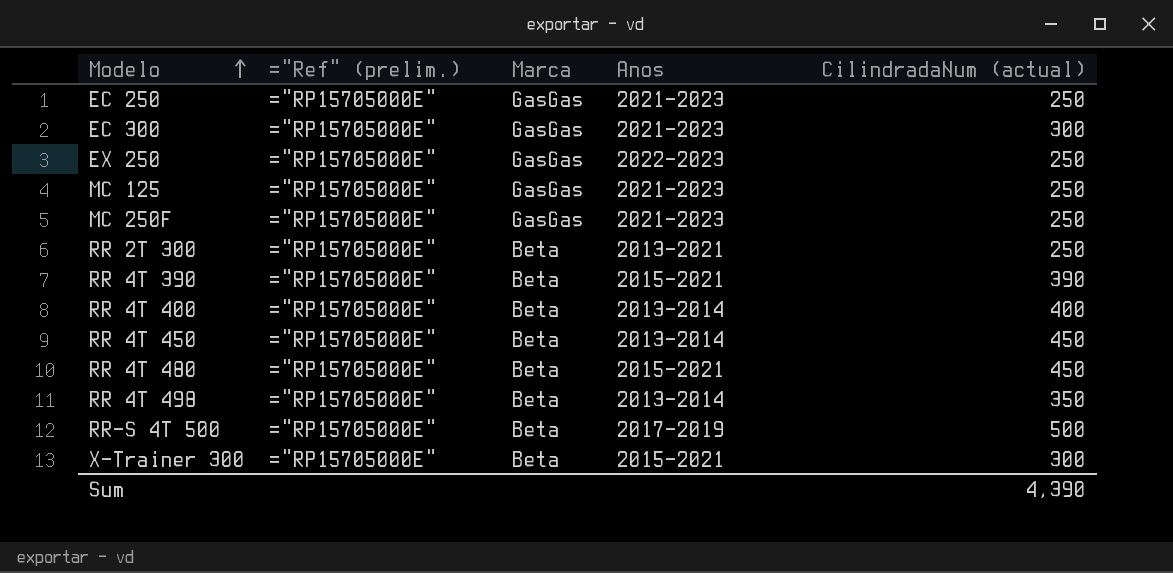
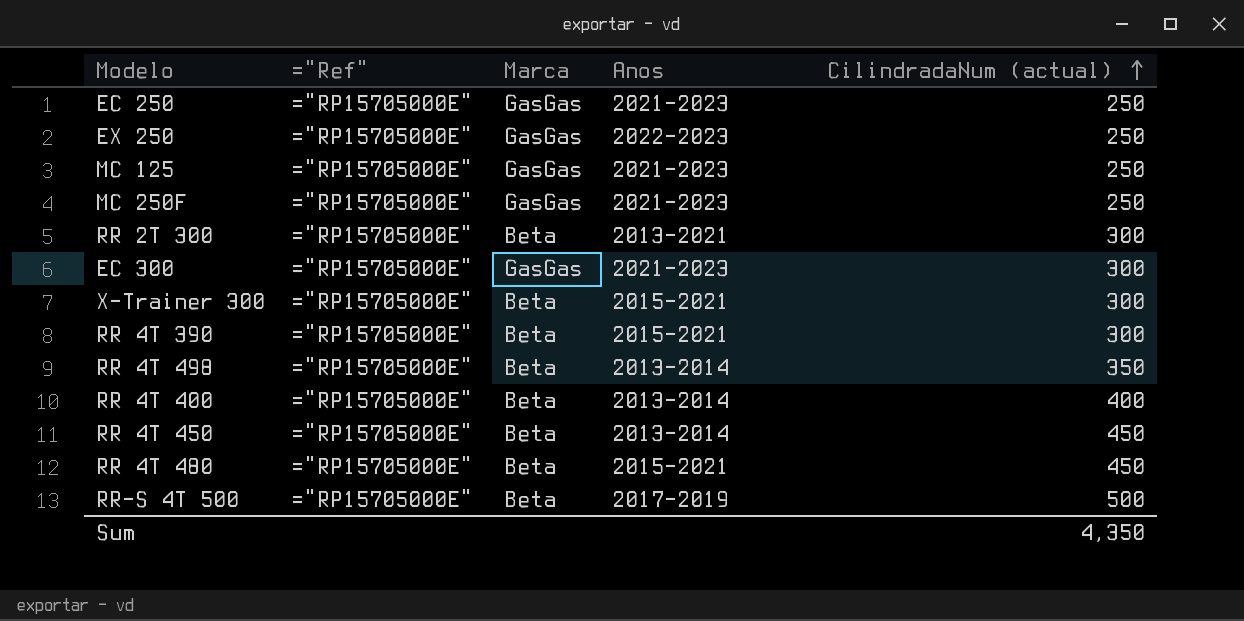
row order: Modelo ascending -> CilindradaNum (actual) ascending
column name: ="Ref" (prelim.) -> ="Ref"
RR 2T 300 | CilindradaNum (actual): 250 -> 300
RR 4T 390 | CilindradaNum (actual): 390 -> 300
Sum | CilindradaNum (actual): 4,390 -> 4,350

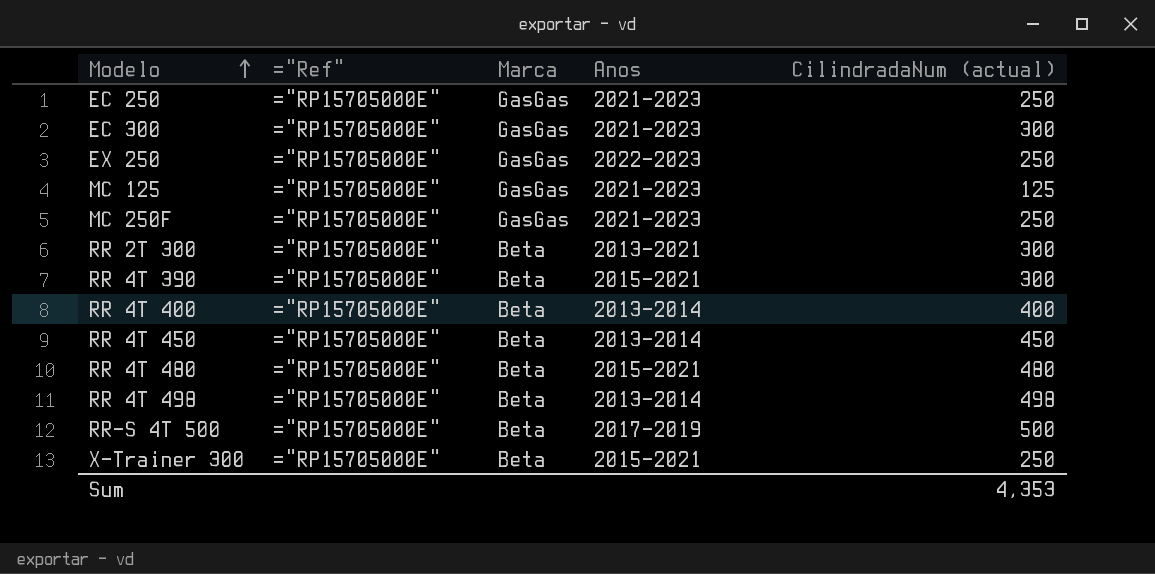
row order: CilindradaNum (actual) ascending -> Modelo ascending
MC 125 | CilindradaNum (actual): 250 -> 125
RR 4T 480 | CilindradaNum (actual): 450 -> 480
RR 4T 498 | CilindradaNum (actual): 350 -> 498
X-Trainer 300 | CilindradaNum (actual): 300 -> 250
Sum | CilindradaNum (actual): 4,350 -> 4,353

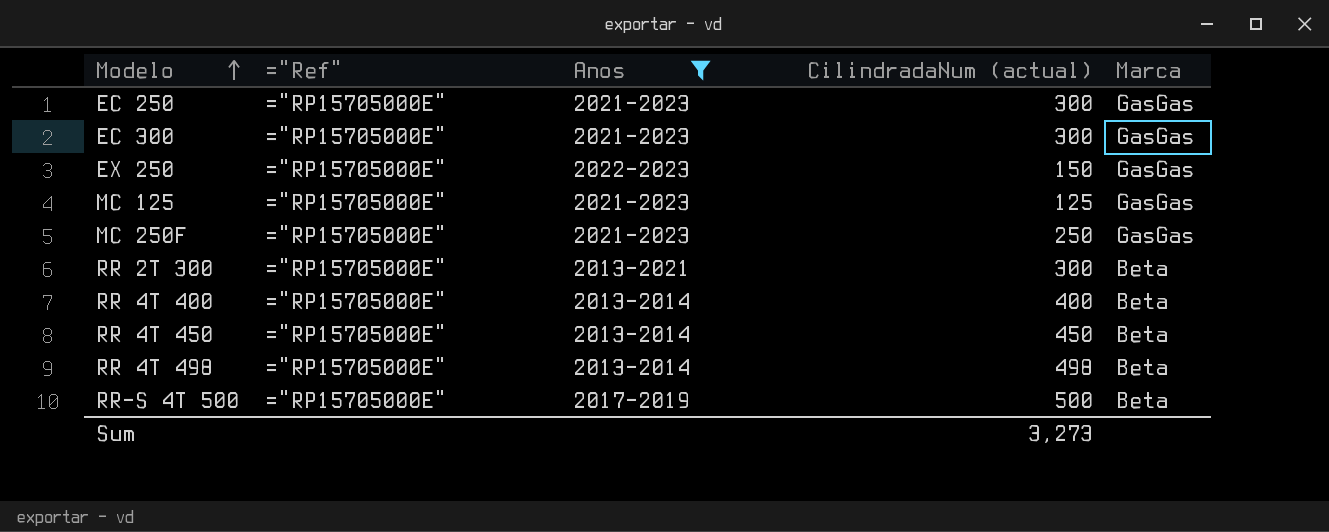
filter: none -> Anos != 2015-2021
column Marca | position: 3 -> 5
EC 250 | CilindradaNum (actual): 250 -> 300
EX 250 | CilindradaNum (actual): 250 -> 150
Sum | CilindradaNum (actual): 4,353 -> 3,273

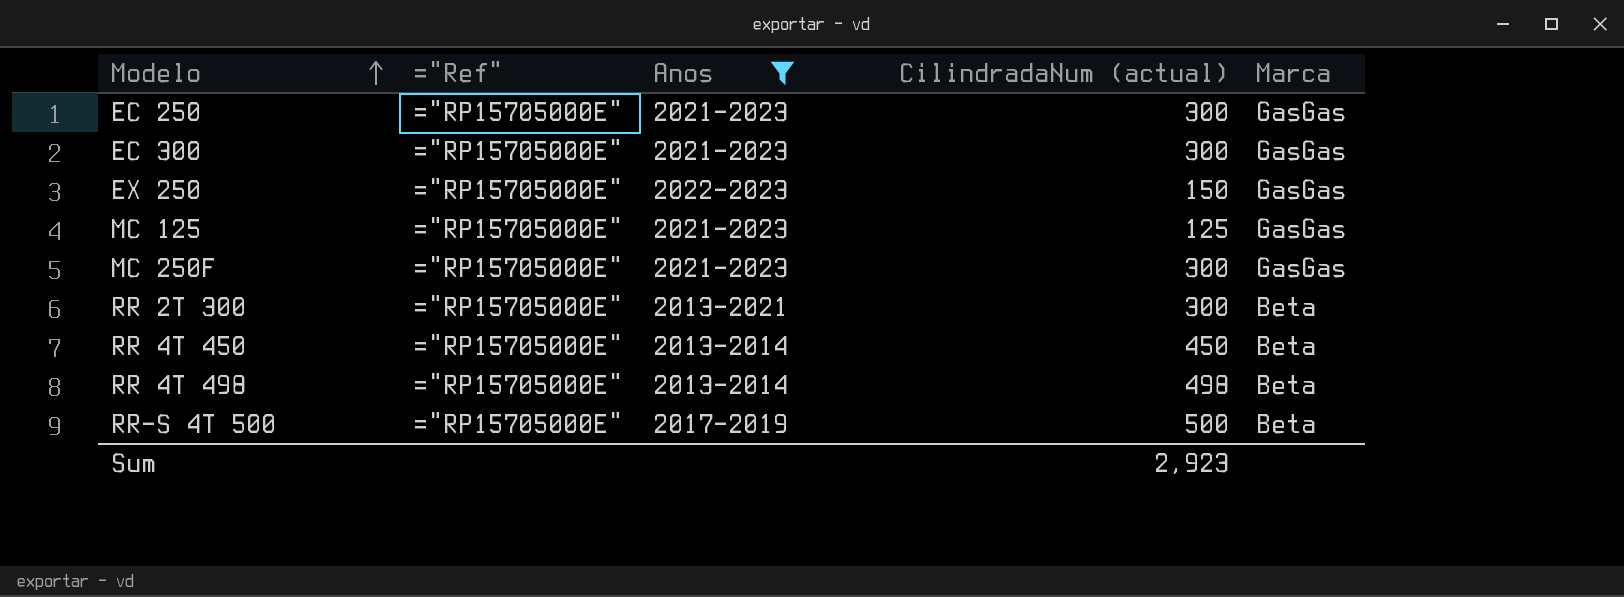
row RR 4T 400: ="RP15705000E" | 2013-2014 | 400 | Beta -> none
MC 250F | CilindradaNum (actual): 250 -> 300
Sum | CilindradaNum (actual): 3,273 -> 2,923

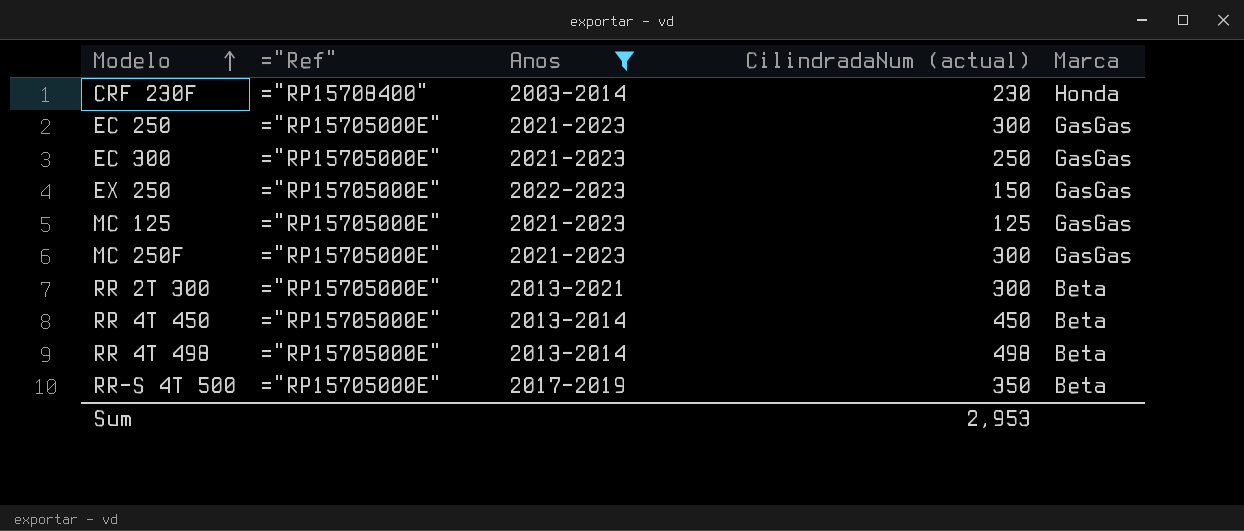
row CRF 230F: none -> ="RP15708400" | 2003-2014 | 230 | Honda
EC 300 | CilindradaNum (actual): 300 -> 250
RR-S 4T 500 | CilindradaNum (actual): 500 -> 350
Sum | CilindradaNum (actual): 2,923 -> 2,953

